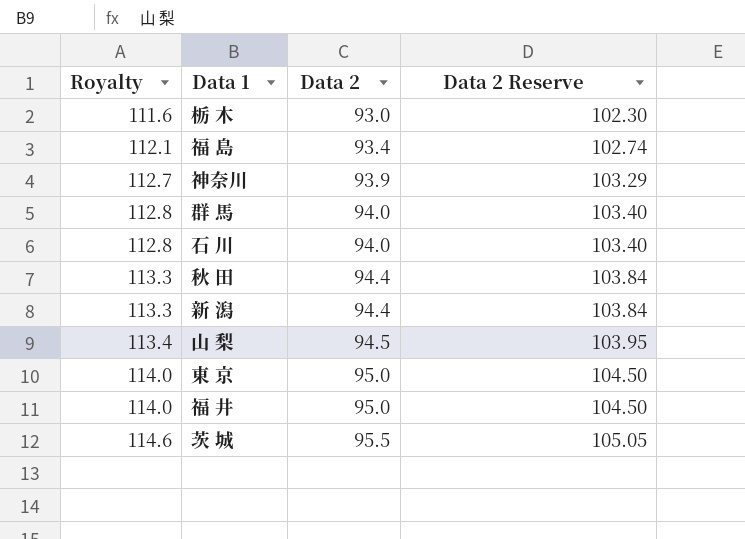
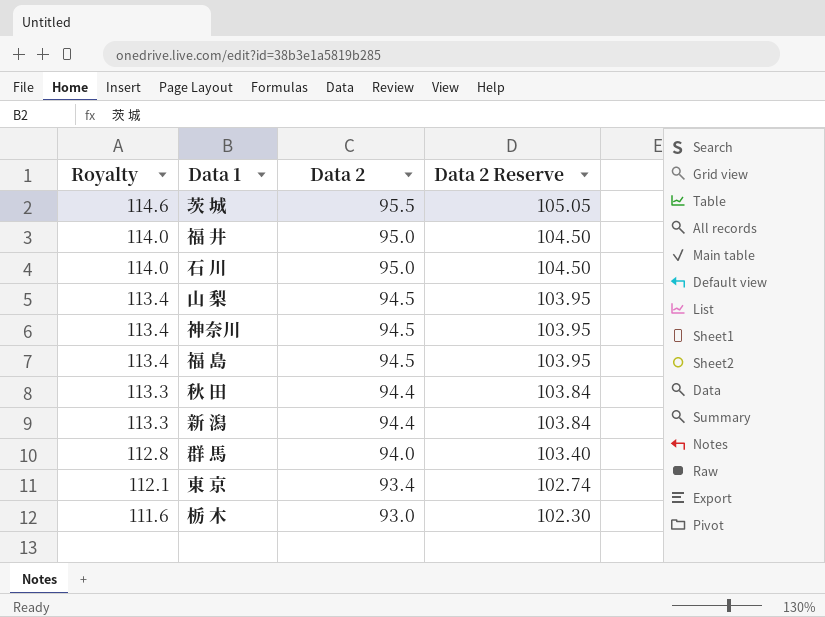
row order: Royalty ascending -> Royalty descending
石 川 | Royalty: 112.8 -> 114.0
石 川 | Data 2: 94.0 -> 95.0
石 川 | Data 2 Reserve: 103.40 -> 104.50
神奈川 | Royalty: 112.7 -> 113.4
神奈川 | Data 2: 93.9 -> 94.5
神奈川 | Data 2 Reserve: 103.29 -> 103.95
福 島 | Royalty: 112.1 -> 113.4
福 島 | Data 2: 93.4 -> 94.5
福 島 | Data 2 Reserve: 102.74 -> 103.95
東 京 | Royalty: 114.0 -> 112.1
東 京 | Data 2: 95.0 -> 93.4
東 京 | Data 2 Reserve: 104.50 -> 102.74

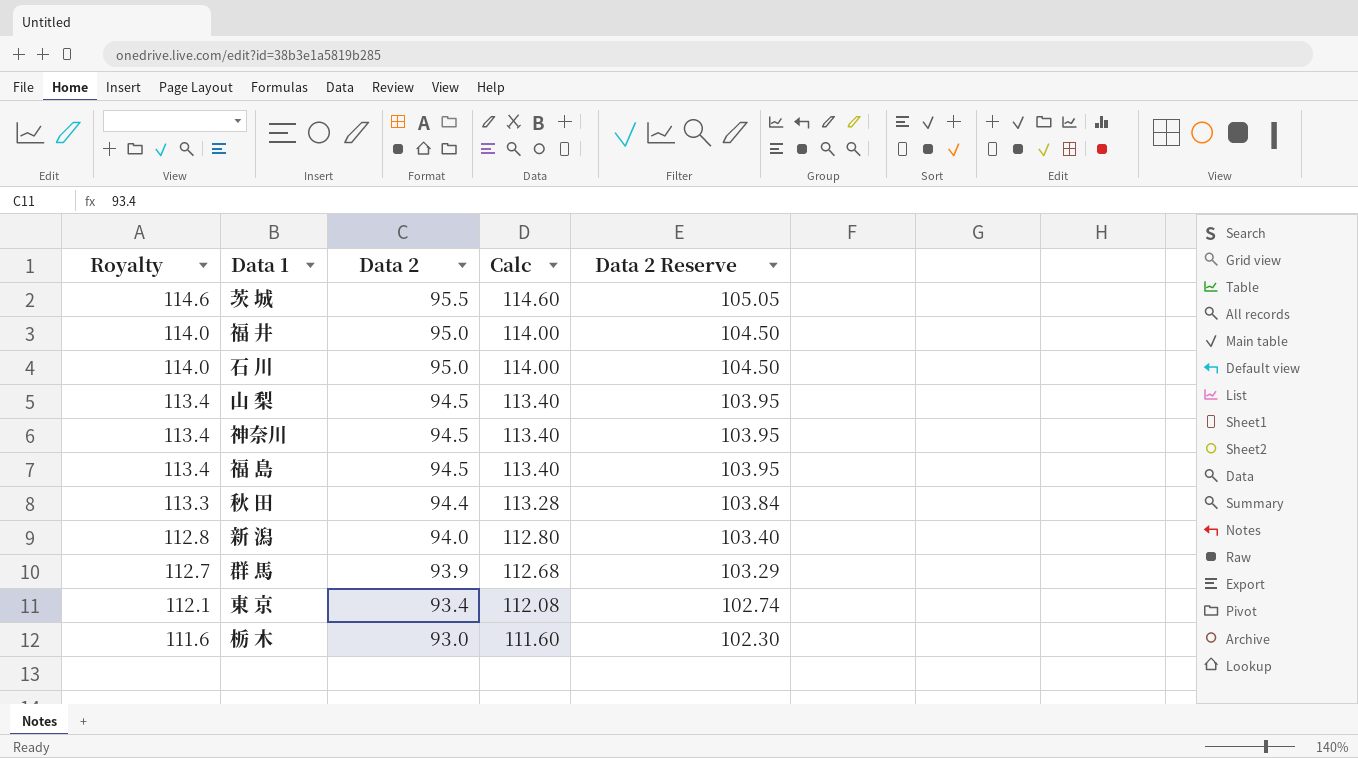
column Calc | formula: none -> [Data 2] * 1.2
新 潟 | Royalty: 113.3 -> 112.8
新 潟 | Data 2: 94.4 -> 94.0
新 潟 | Data 2 Reserve: 103.84 -> 103.40
群 馬 | Royalty: 112.8 -> 112.7
群 馬 | Data 2: 94.0 -> 93.9
群 馬 | Data 2 Reserve: 103.40 -> 103.29

